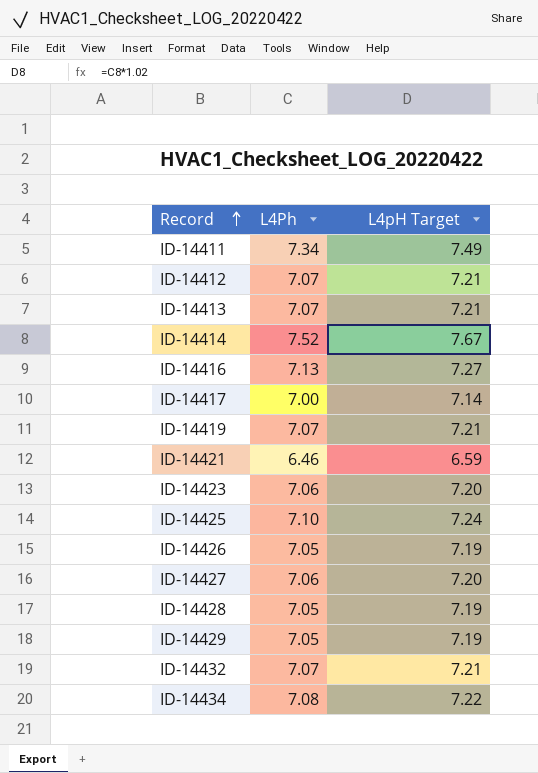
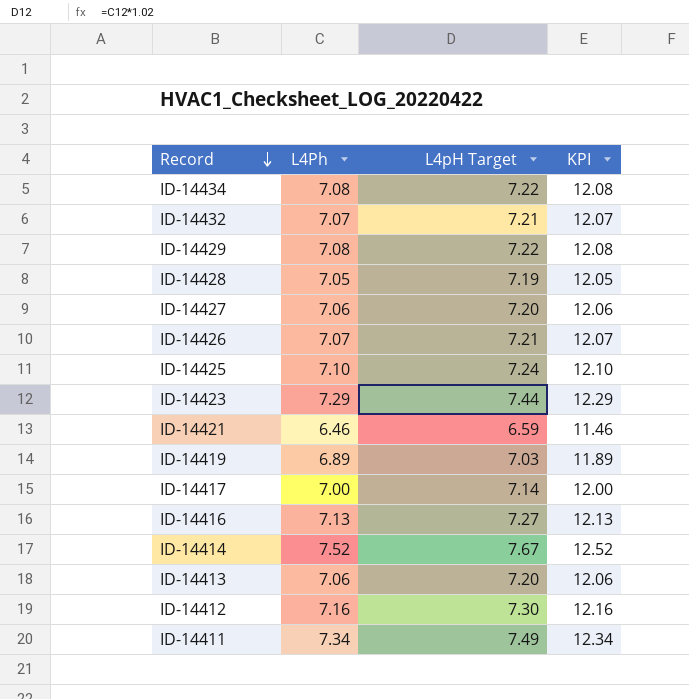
row order: Record ascending -> Record descending
column KPI | formula: none -> [L4Ph] + 5
ID-14429 | L4Ph: 7.05 -> 7.08
ID-14429 | L4pH Target: 7.19 -> 7.22
ID-14426 | L4Ph: 7.05 -> 7.07
ID-14426 | L4pH Target: 7.19 -> 7.21
ID-14423 | L4Ph: 7.06 -> 7.29
ID-14423 | L4pH Target: 7.20 -> 7.44
ID-14419 | L4Ph: 7.07 -> 6.89
ID-14419 | L4pH Target: 7.21 -> 7.03
ID-14413 | L4Ph: 7.07 -> 7.06
ID-14413 | L4pH Target: 7.21 -> 7.20
ID-14412 | L4Ph: 7.07 -> 7.16
ID-14412 | L4pH Target: 7.21 -> 7.30

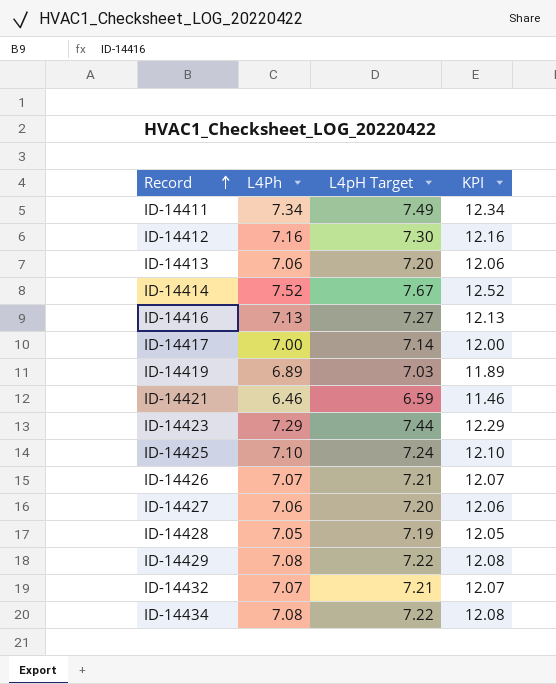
row order: Record descending -> Record ascending

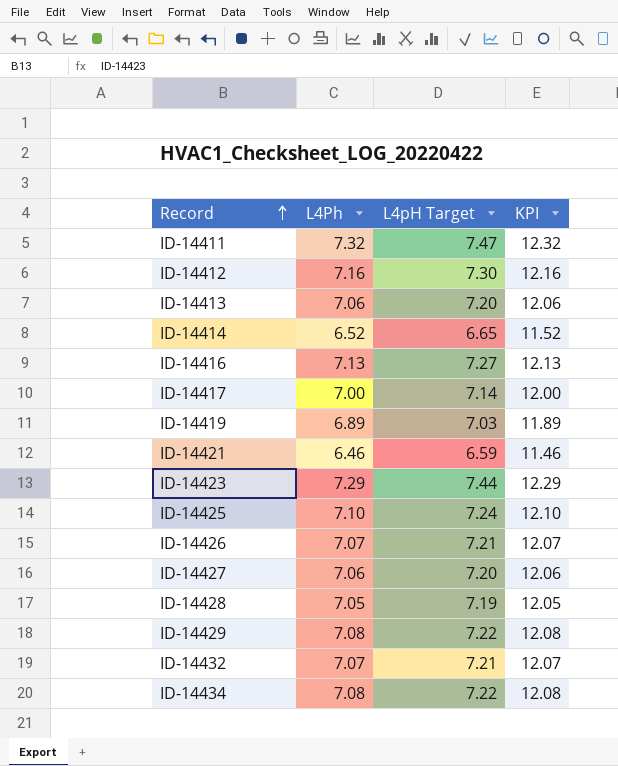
ID-14411 | L4Ph: 7.34 -> 7.32
ID-14411 | L4pH Target: 7.49 -> 7.47
ID-14411 | KPI: 12.34 -> 12.32
ID-14414 | L4Ph: 7.52 -> 6.52
ID-14414 | L4pH Target: 7.67 -> 6.65
ID-14414 | KPI: 12.52 -> 11.52

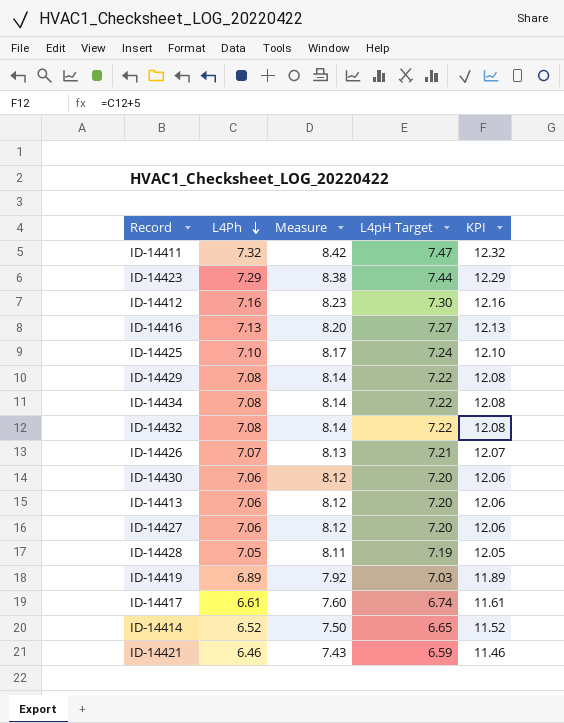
row order: Record ascending -> L4Ph descending
column Measure | formula: none -> [L4Ph] * 1.15
ID-14432 | L4Ph: 7.07 -> 7.08
ID-14432 | L4pH Target: 7.21 -> 7.22
ID-14432 | KPI: 12.07 -> 12.08
row ID-14430: none -> 7.06 | 8.12 | 7.20 | 12.06
ID-14417 | L4Ph: 7.00 -> 6.61
ID-14417 | L4pH Target: 7.14 -> 6.74
ID-14417 | KPI: 12.00 -> 11.61

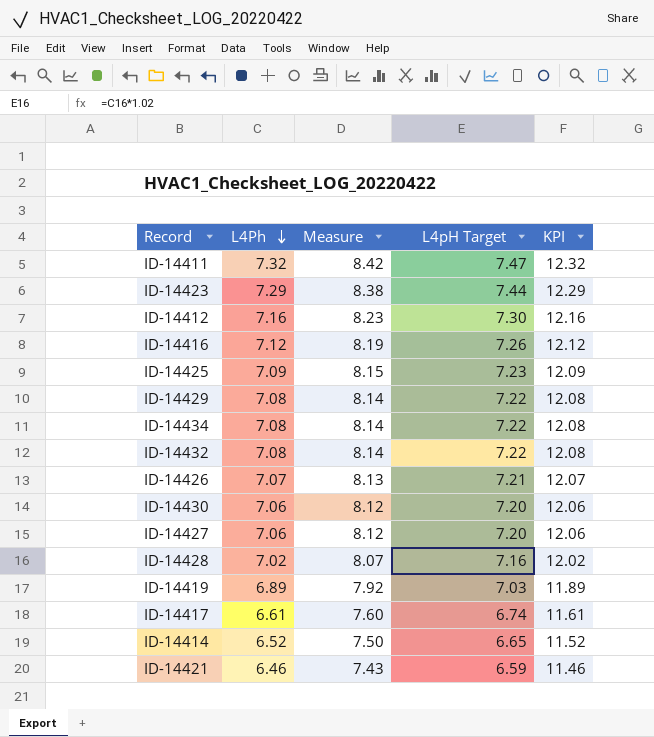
row ID-14413: 7.06 | 8.12 | 7.20 | 12.06 -> none
ID-14416 | L4Ph: 7.13 -> 7.12
ID-14416 | Measure: 8.20 -> 8.19
ID-14416 | L4pH Target: 7.27 -> 7.26
ID-14416 | KPI: 12.13 -> 12.12
ID-14425 | L4Ph: 7.10 -> 7.09
ID-14425 | Measure: 8.17 -> 8.15
ID-14425 | L4pH Target: 7.24 -> 7.23
ID-14425 | KPI: 12.10 -> 12.09
ID-14428 | L4Ph: 7.05 -> 7.02
ID-14428 | Measure: 8.11 -> 8.07
ID-14428 | L4pH Target: 7.19 -> 7.16
ID-14428 | KPI: 12.05 -> 12.02

